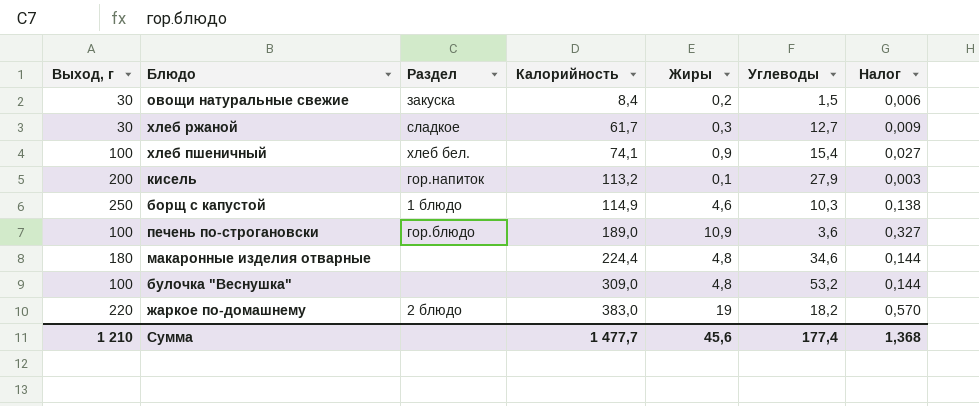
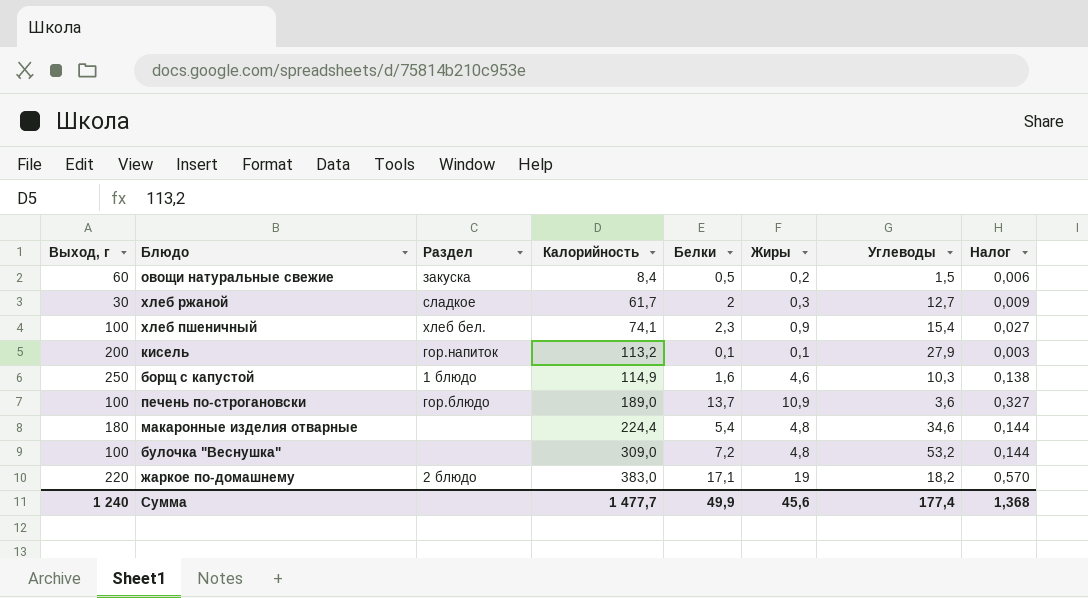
column Белки | position: none -> 5
овощи натуральные свежие | Выход, г: 30 -> 60
Сумма | Выход, г: 1 210 -> 1 240

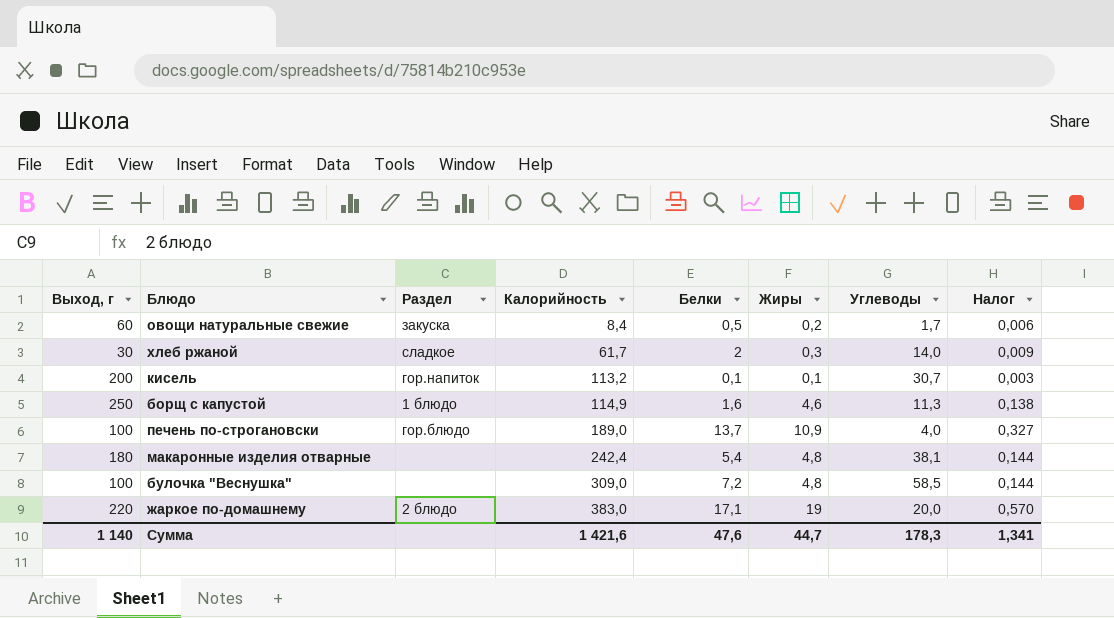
row хлеб пшеничный: 100 | хлеб бел. | 74,1 | 2,3 | 0,9 | 15,4 | 0,027 -> none
овощи натуральные свежие | Углеводы: 1,5 -> 1,7
хлеб ржаной | Углеводы: 12,7 -> 14,0
кисель | Углеводы: 27,9 -> 30,7
борщ с капустой | Углеводы: 10,3 -> 11,3
печень по-строгановски | Углеводы: 3,6 -> 4,0
макаронные изделия отварные | Калорийность: 224,4 -> 242,4
макаронные изделия отварные | Углеводы: 34,6 -> 38,1
булочка "Веснушка" | Углеводы: 53,2 -> 58,5
жаркое по-домашнему | Углеводы: 18,2 -> 20,0
Сумма | Выход, г: 1 240 -> 1 140
Сумма | Калорийность: 1 477,7 -> 1 421,6
Сумма | Белки: 49,9 -> 47,6
Сумма | Жиры: 45,6 -> 44,7
Сумма | Углеводы: 177,4 -> 178,3
Сумма | Налог: 1,368 -> 1,341

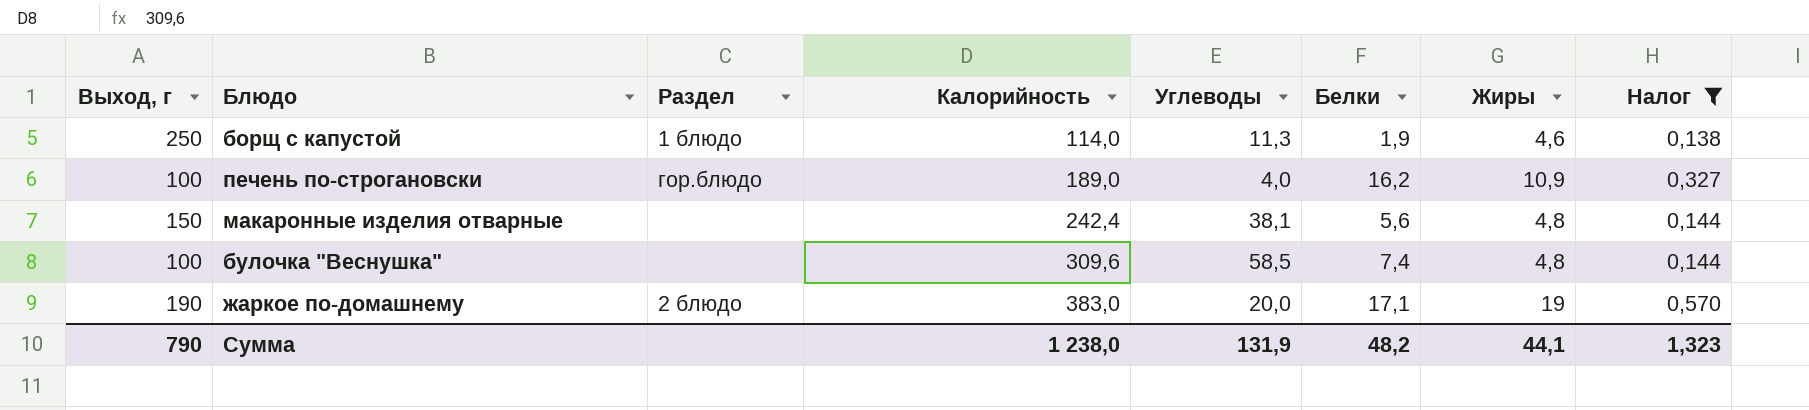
filter: none -> Налог >= 0,138
column Углеводы | position: 7 -> 5
борщ с капустой | Калорийность: 114,9 -> 114,0
борщ с капустой | Белки: 1,6 -> 1,9
печень по-строгановски | Белки: 13,7 -> 16,2
макаронные изделия отварные | Выход, г: 180 -> 150
макаронные изделия отварные | Белки: 5,4 -> 5,6
булочка "Веснушка" | Калорийность: 309,0 -> 309,6
булочка "Веснушка" | Белки: 7,2 -> 7,4
жаркое по-домашнему | Выход, г: 220 -> 190
Сумма | Выход, г: 1 140 -> 790
Сумма | Калорийность: 1 421,6 -> 1 238,0
Сумма | Углеводы: 178,3 -> 131,9
Сумма | Белки: 47,6 -> 48,2
Сумма | Жиры: 44,7 -> 44,1
Сумма | Налог: 1,341 -> 1,323

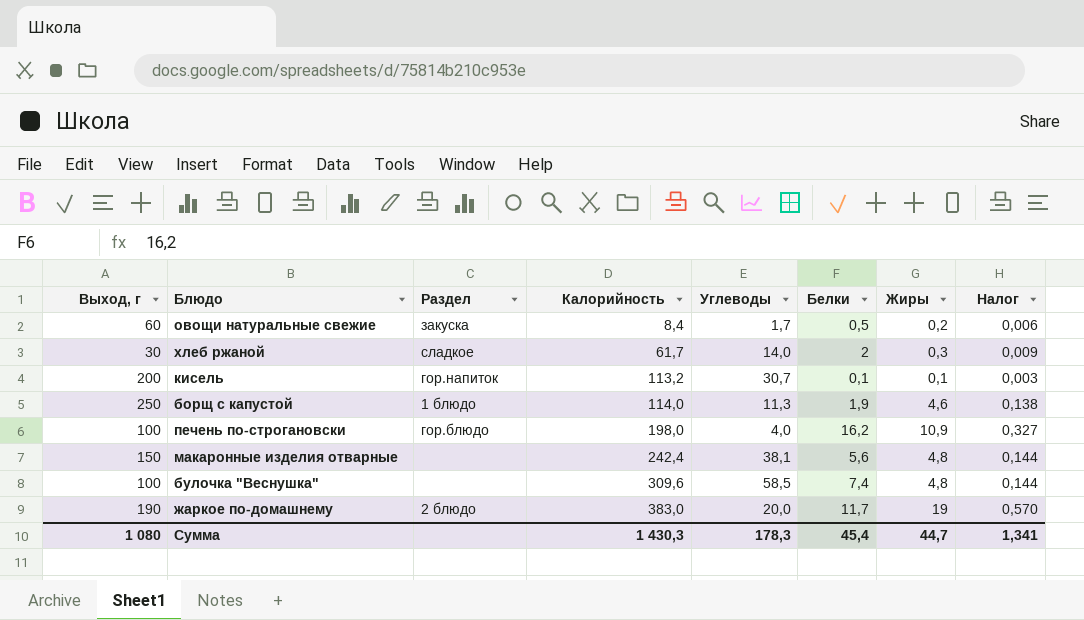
filter: Налог >= 0,138 -> none
печень по-строгановски | Калорийность: 189,0 -> 198,0
жаркое по-домашнему | Белки: 17,1 -> 11,7
Сумма | Выход, г: 790 -> 1 080
Сумма | Калорийность: 1 238,0 -> 1 430,3
Сумма | Углеводы: 131,9 -> 178,3
Сумма | Белки: 48,2 -> 45,4
Сумма | Жиры: 44,1 -> 44,7
Сумма | Налог: 1,323 -> 1,341

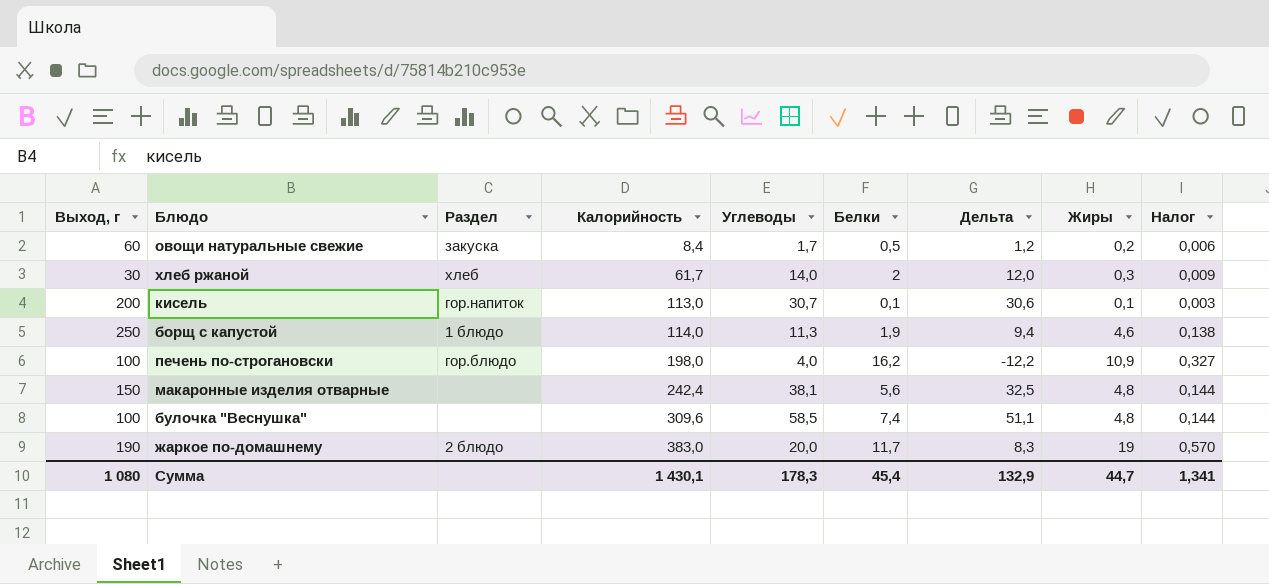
column Дельта | formula: none -> [Углеводы] - [Белки]
хлеб ржаной | Раздел: сладкое -> хлеб
кисель | Калорийность: 113,2 -> 113,0
Сумма | Калорийность: 1 430,3 -> 1 430,1

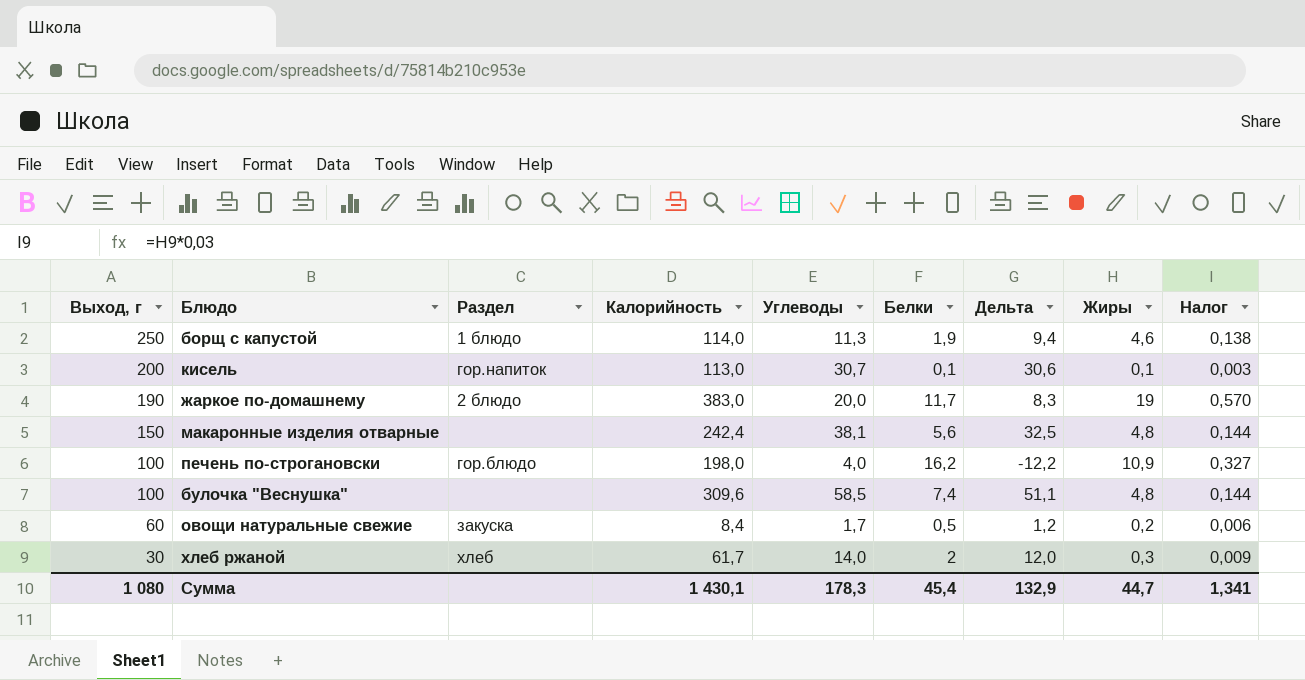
row order: Калорийность ascending -> Выход, г descending

